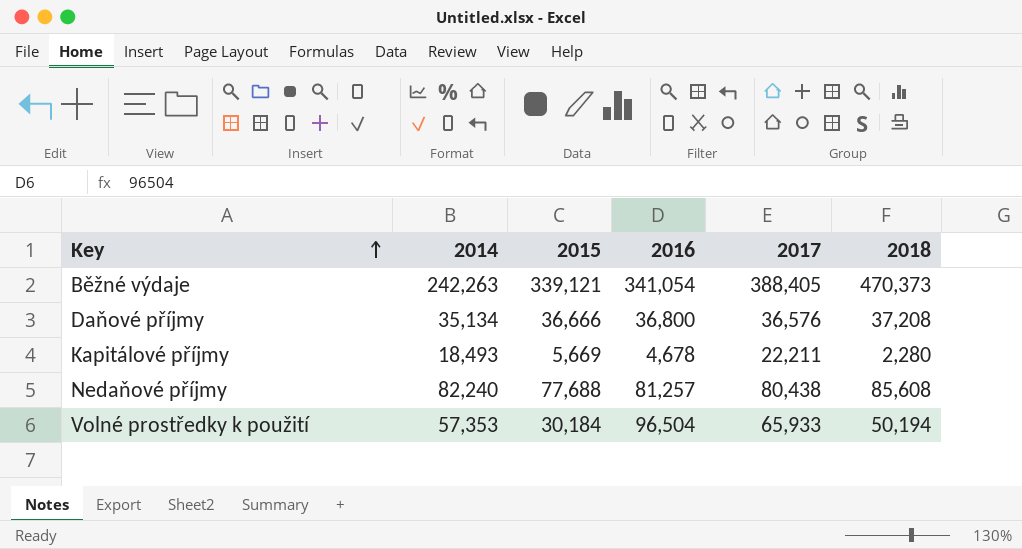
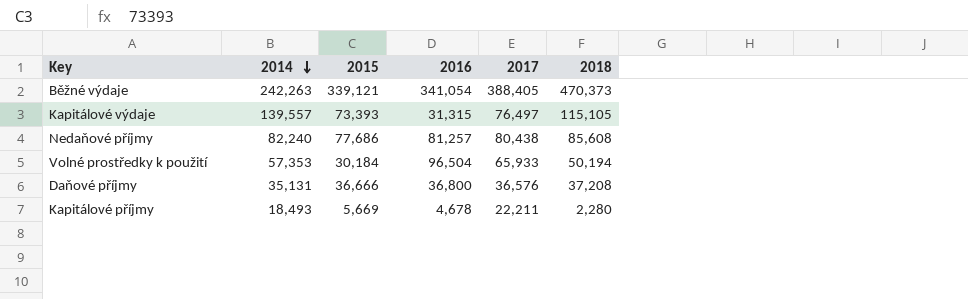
row order: Key ascending -> 2014 descending
row Kapitálové výdaje: none -> 139,557 | 73,393 | 31,315 | 76,497 | 115,105
Nedaňové příjmy | 2015: 77,688 -> 77,686
Daňové příjmy | 2014: 35,134 -> 35,131

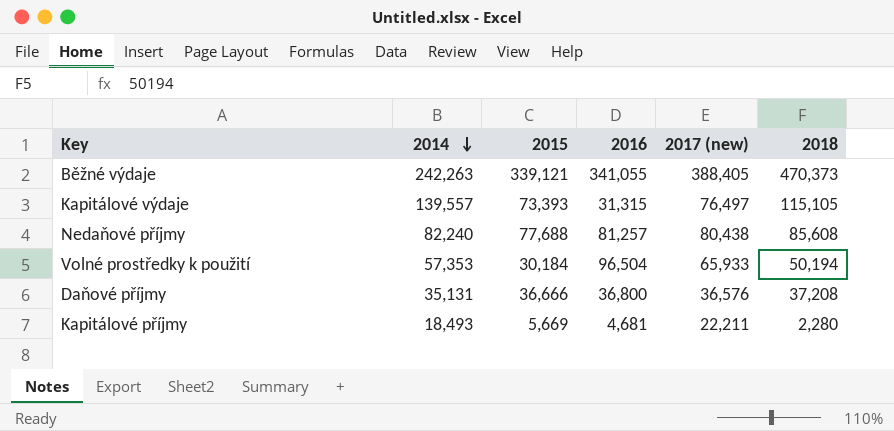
column name: 2017 -> 2017 (new)
Běžné výdaje | 2016: 341,054 -> 341,055
Nedaňové příjmy | 2015: 77,686 -> 77,688
Kapitálové příjmy | 2016: 4,678 -> 4,681

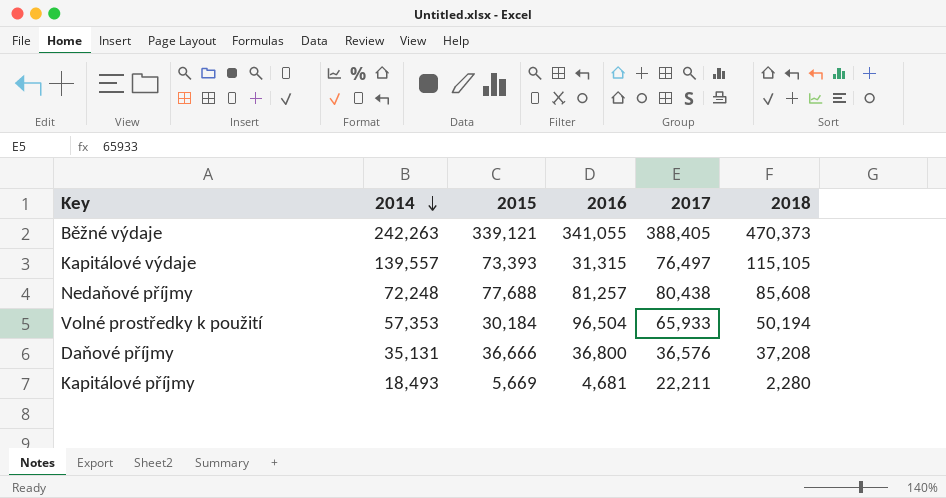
column name: 2017 (new) -> 2017
Nedaňové příjmy | 2014: 82,240 -> 72,248

